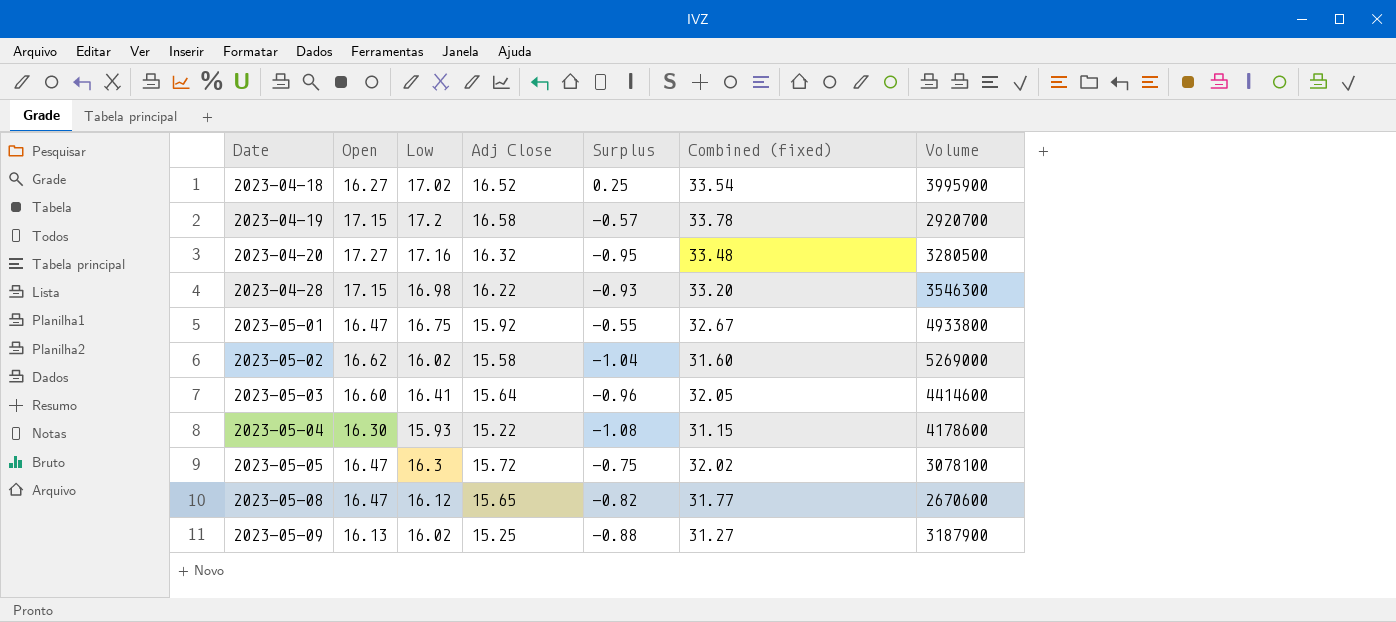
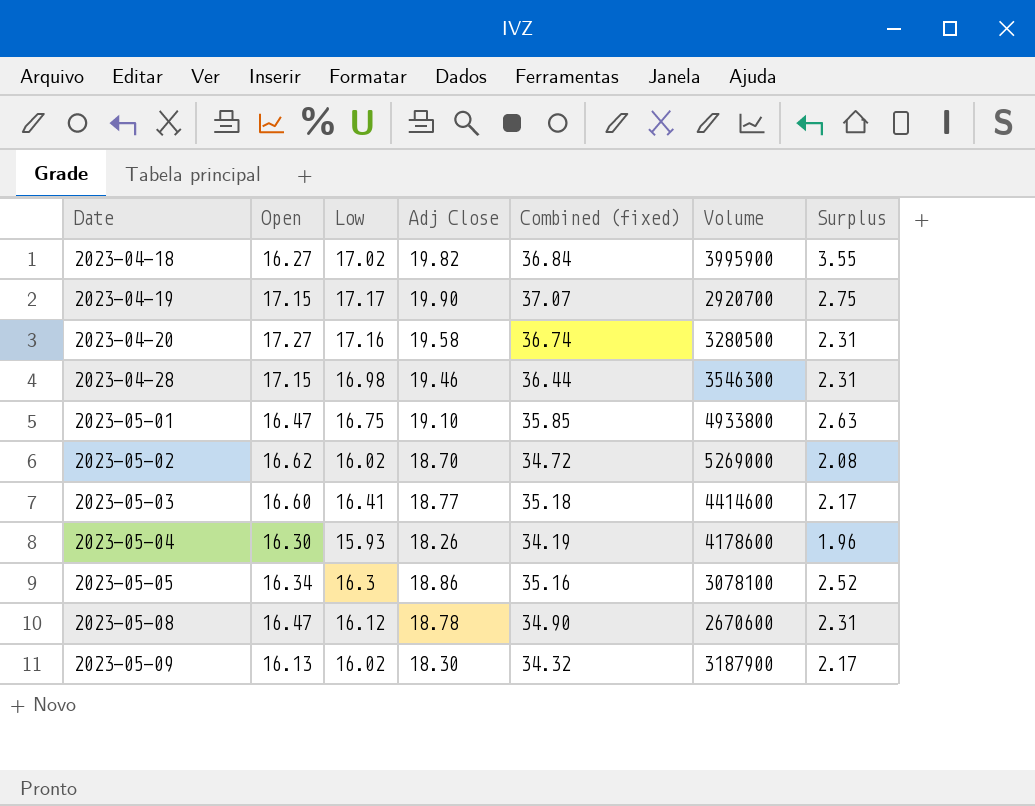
column Surplus | position: 5 -> 7
2023-04-18 | Adj Close: 16.52 -> 19.82
2023-04-18 | Combined (fixed): 33.54 -> 36.84
2023-04-18 | Surplus: 0.25 -> 3.55
2023-04-19 | Low: 17.2 -> 17.17
2023-04-19 | Adj Close: 16.58 -> 19.90
2023-04-19 | Combined (fixed): 33.78 -> 37.07
2023-04-19 | Surplus: -0.57 -> 2.75
2023-04-20 | Adj Close: 16.32 -> 19.58
2023-04-20 | Combined (fixed): 33.48 -> 36.74
2023-04-20 | Surplus: -0.95 -> 2.31
2023-04-28 | Adj Close: 16.22 -> 19.46
2023-04-28 | Combined (fixed): 33.20 -> 36.44
2023-04-28 | Surplus: -0.93 -> 2.31
2023-05-01 | Adj Close: 15.92 -> 19.10
2023-05-01 | Combined (fixed): 32.67 -> 35.85
2023-05-01 | Surplus: -0.55 -> 2.63
2023-05-02 | Adj Close: 15.58 -> 18.70
2023-05-02 | Combined (fixed): 31.60 -> 34.72
2023-05-02 | Surplus: -1.04 -> 2.08
2023-05-03 | Adj Close: 15.64 -> 18.77
2023-05-03 | Combined (fixed): 32.05 -> 35.18
2023-05-03 | Surplus: -0.96 -> 2.17
2023-05-04 | Adj Close: 15.22 -> 18.26
2023-05-04 | Combined (fixed): 31.15 -> 34.19
2023-05-04 | Surplus: -1.08 -> 1.96
2023-05-05 | Open: 16.47 -> 16.34
2023-05-05 | Adj Close: 15.72 -> 18.86
2023-05-05 | Combined (fixed): 32.02 -> 35.16
2023-05-05 | Surplus: -0.75 -> 2.52
2023-05-08 | Adj Close: 15.65 -> 18.78
2023-05-08 | Combined (fixed): 31.77 -> 34.90
2023-05-08 | Surplus: -0.82 -> 2.31
2023-05-09 | Adj Close: 15.25 -> 18.30
2023-05-09 | Combined (fixed): 31.27 -> 34.32
2023-05-09 | Surplus: -0.88 -> 2.17

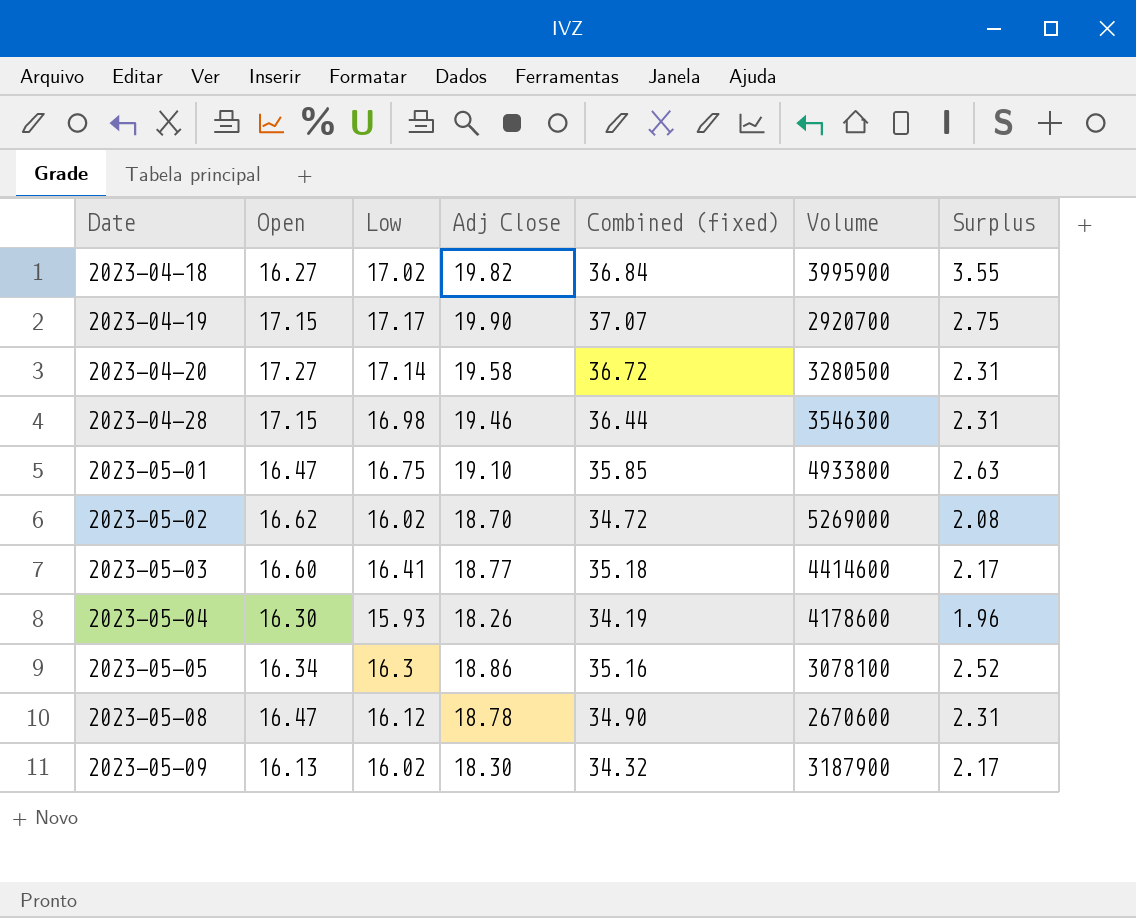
2023-04-20 | Low: 17.16 -> 17.14
2023-04-20 | Combined (fixed): 36.74 -> 36.72

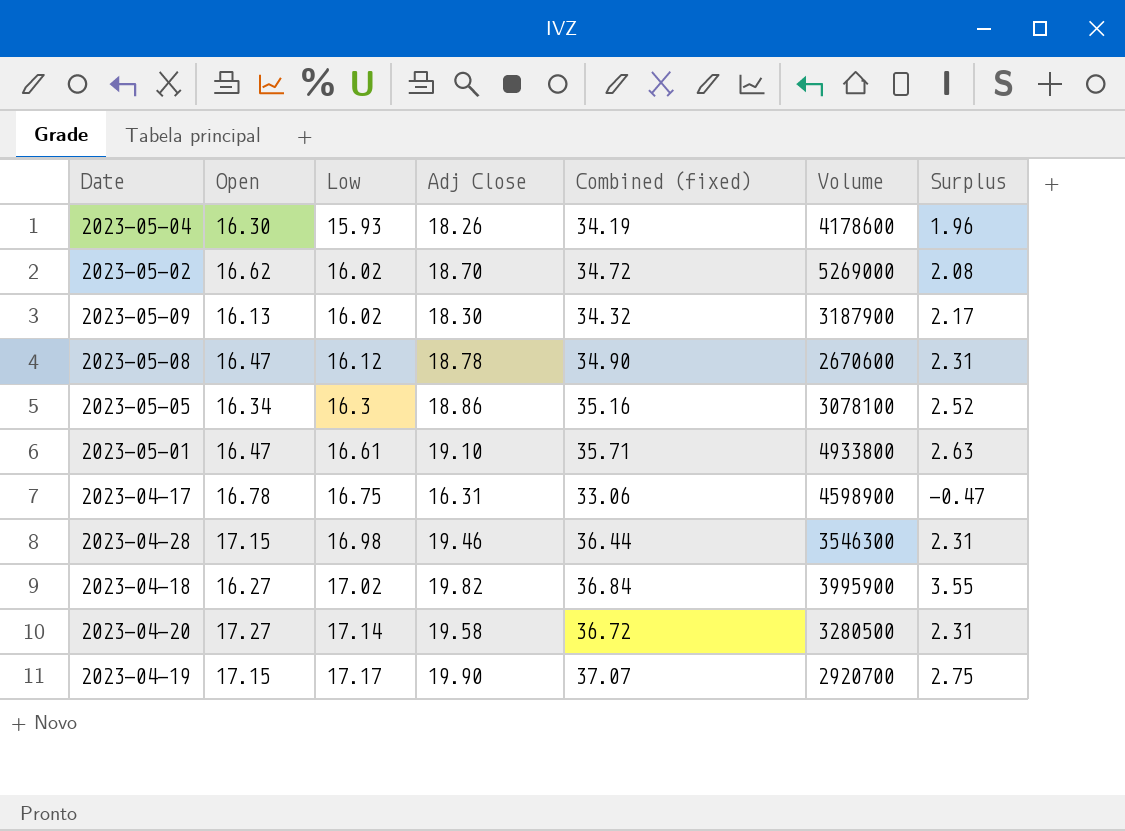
row order: Date ascending -> Low ascending
row 2023-05-03: 16.60 | 16.41 | 18.77 | 35.18 | 4414600 | 2.17 -> none
2023-05-01 | Low: 16.75 -> 16.61
2023-05-01 | Combined (fixed): 35.85 -> 35.71
row 2023-04-17: none -> 16.78 | 16.75 | 16.31 | 33.06 | 4598900 | -0.47

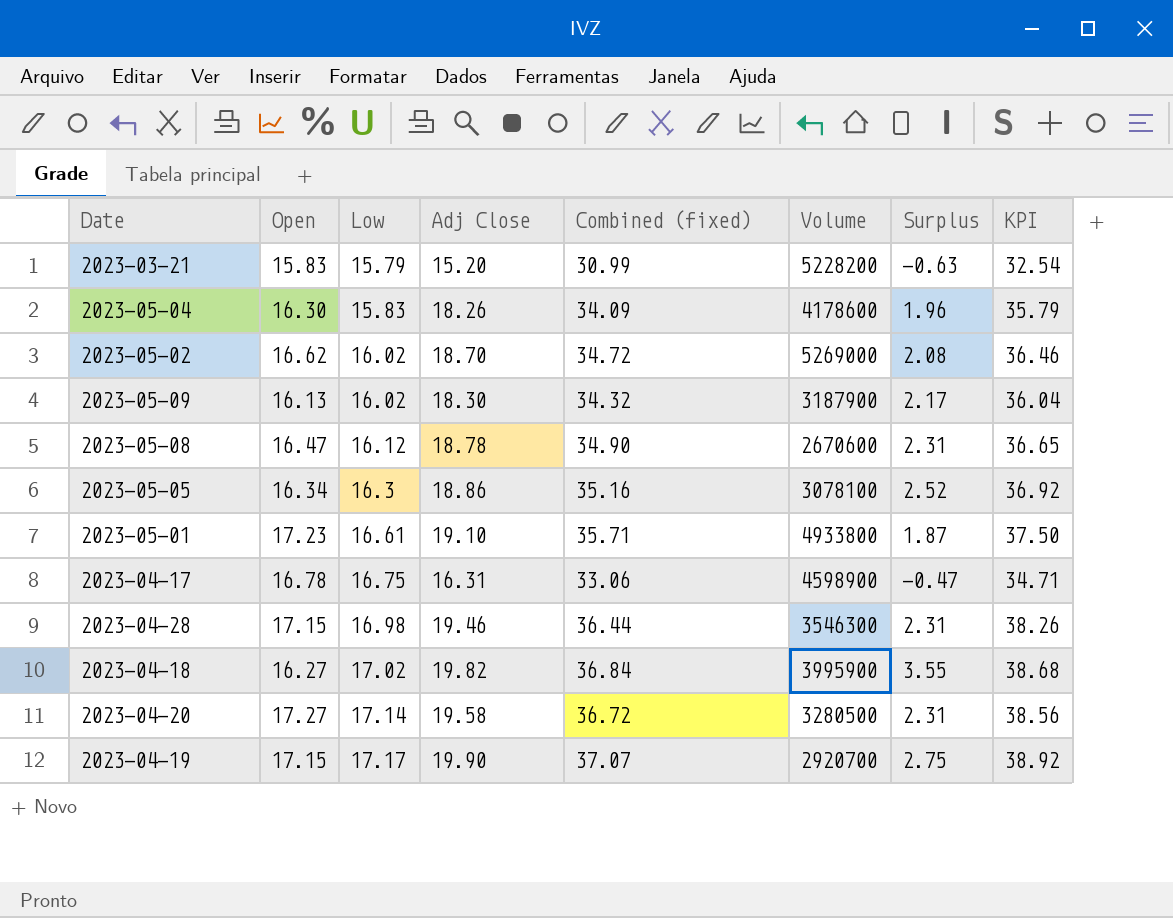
column KPI | formula: none -> [Combined (fixed)] * 1.05
row 2023-03-21: none -> 15.83 | 15.79 | 15.20 | 30.99 | 5228200 | -0.63 | 32.54
2023-05-04 | Low: 15.93 -> 15.83
2023-05-04 | Combined (fixed): 34.19 -> 34.09
2023-05-01 | Open: 16.47 -> 17.23
2023-05-01 | Surplus: 2.63 -> 1.87

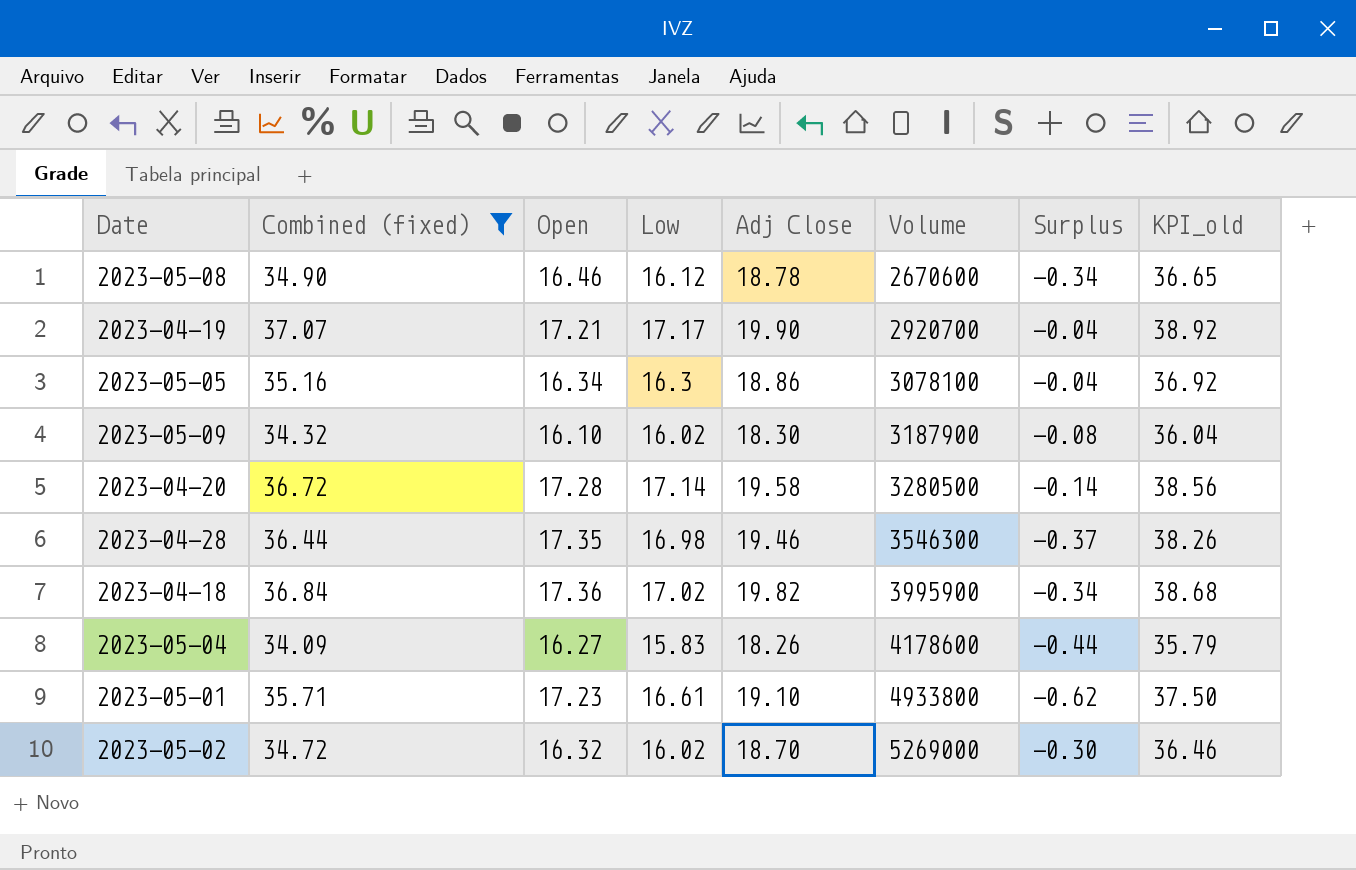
filter: none -> Combined (fixed) >= 34.09
row order: Low ascending -> Volume ascending
column Combined (fixed) | position: 5 -> 2
column Surplus | formula: [Adj Close] - [Open] -> [Low] - [Open]
column name: KPI -> KPI_old
2023-05-08 | Open: 16.47 -> 16.46
2023-04-19 | Open: 17.15 -> 17.21
2023-05-09 | Open: 16.13 -> 16.10
2023-04-20 | Open: 17.27 -> 17.28
2023-04-28 | Open: 17.15 -> 17.35
2023-04-18 | Open: 16.27 -> 17.36
2023-05-04 | Open: 16.30 -> 16.27
2023-05-02 | Open: 16.62 -> 16.32

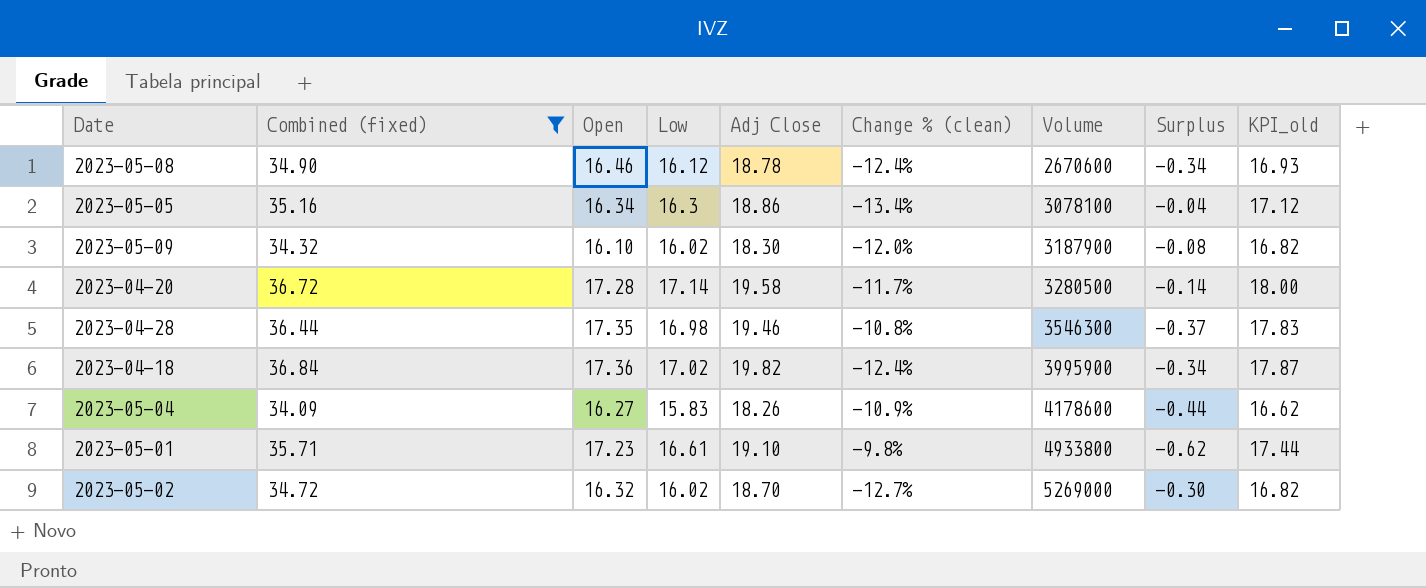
column Change % (clean) | formula: none -> ([Open] - [Adj Close]) / [Adj Close]
column KPI_old | formula: [Combined (fixed)] * 1.05 -> [Low] * 1.05
row 2023-04-19: 37.07 | 17.21 | 17.17 | 19.90 | 2920700 | -0.04 | 38.92 -> none

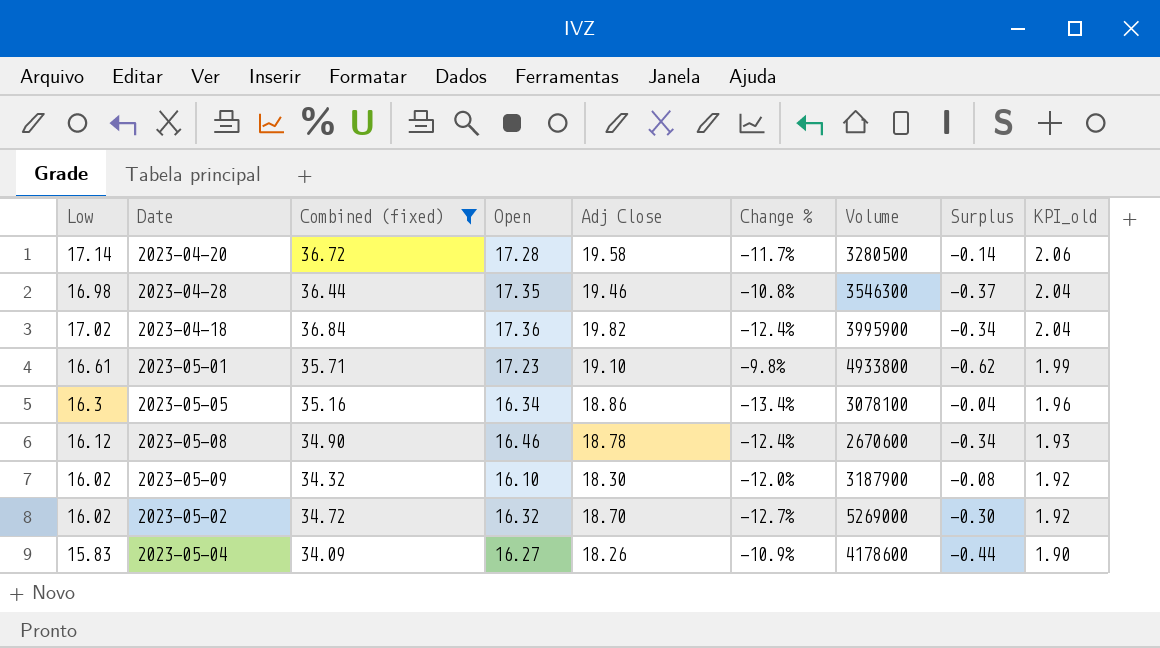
row order: Volume ascending -> KPI_old descending
column Low | position: 4 -> 1
column name: Change % (clean) -> Change %
column KPI_old | formula: [Low] * 1.05 -> [Low] * 0.12

